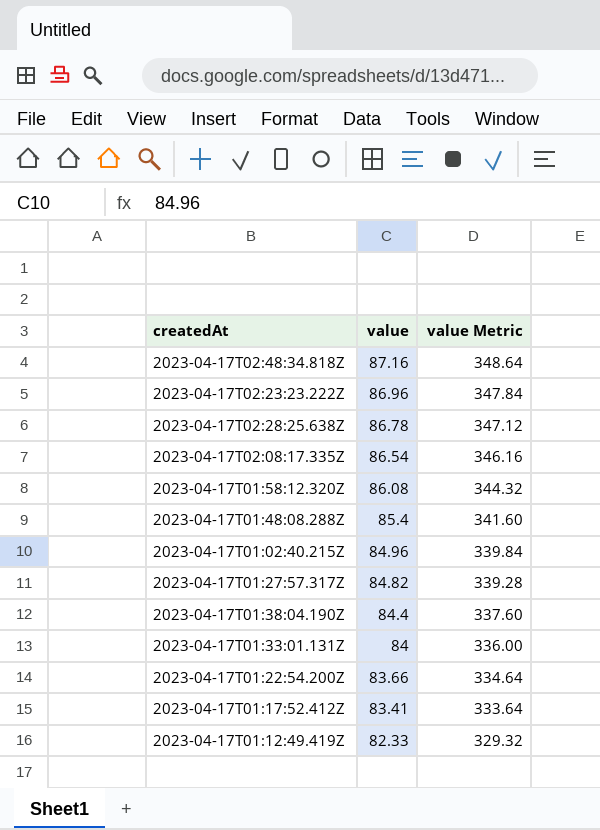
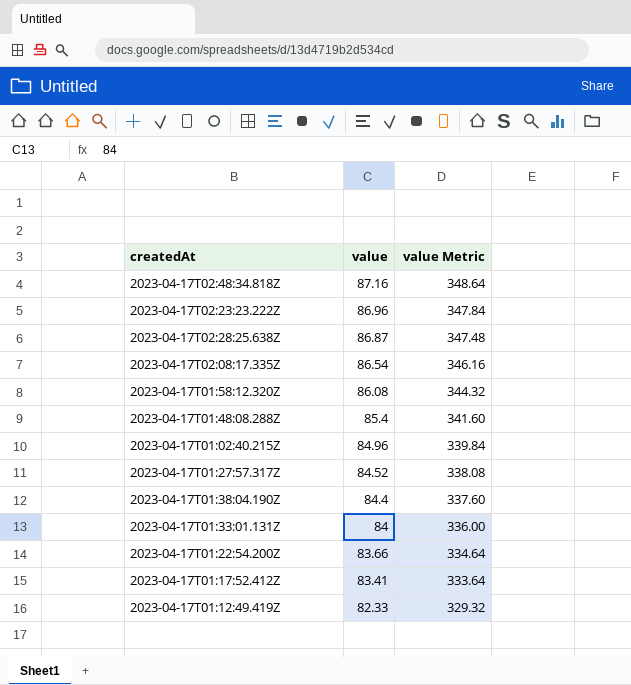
2023-04-17T02:28:25.638Z | value: 86.78 -> 86.87
2023-04-17T02:28:25.638Z | value Metric: 347.12 -> 347.48
2023-04-17T01:27:57.317Z | value: 84.82 -> 84.52
2023-04-17T01:27:57.317Z | value Metric: 339.28 -> 338.08

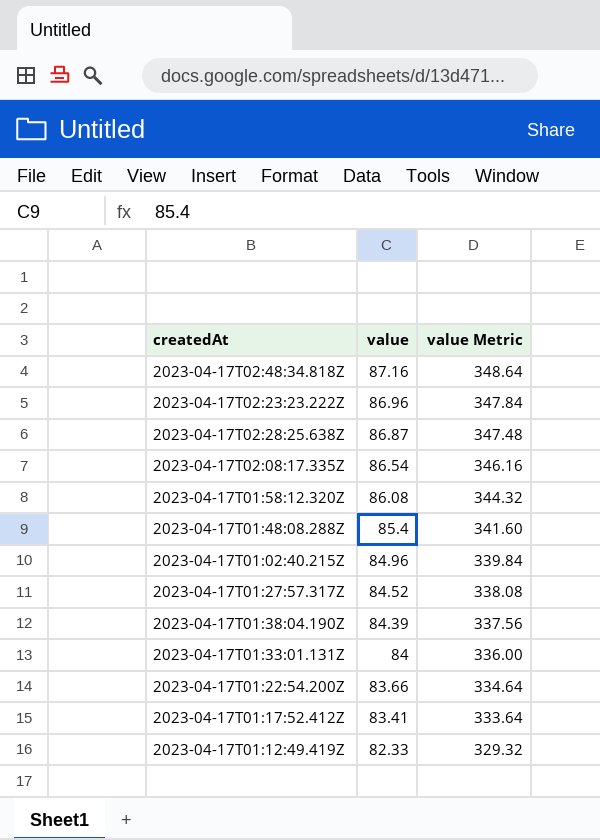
2023-04-17T01:38:04.190Z | value: 84.4 -> 84.39
2023-04-17T01:38:04.190Z | value Metric: 337.60 -> 337.56

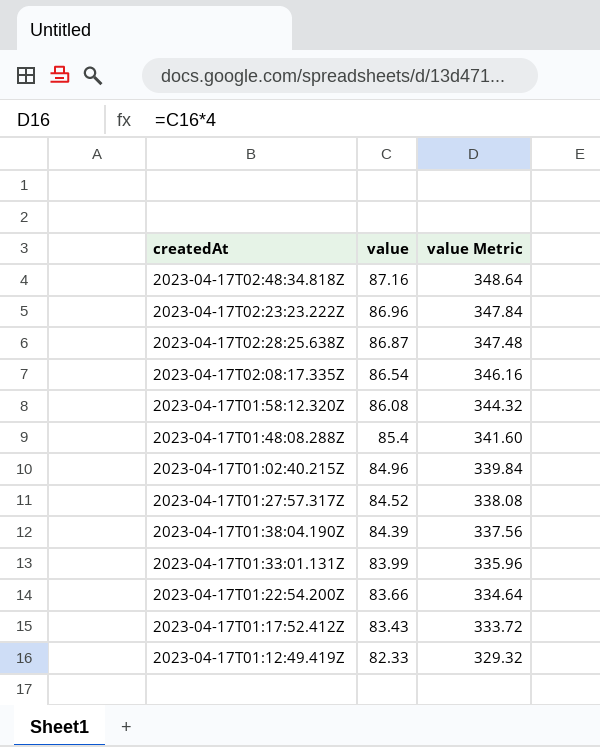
2023-04-17T01:33:01.131Z | value: 84 -> 83.99
2023-04-17T01:33:01.131Z | value Metric: 336.00 -> 335.96
2023-04-17T01:17:52.412Z | value: 83.41 -> 83.43
2023-04-17T01:17:52.412Z | value Metric: 333.64 -> 333.72

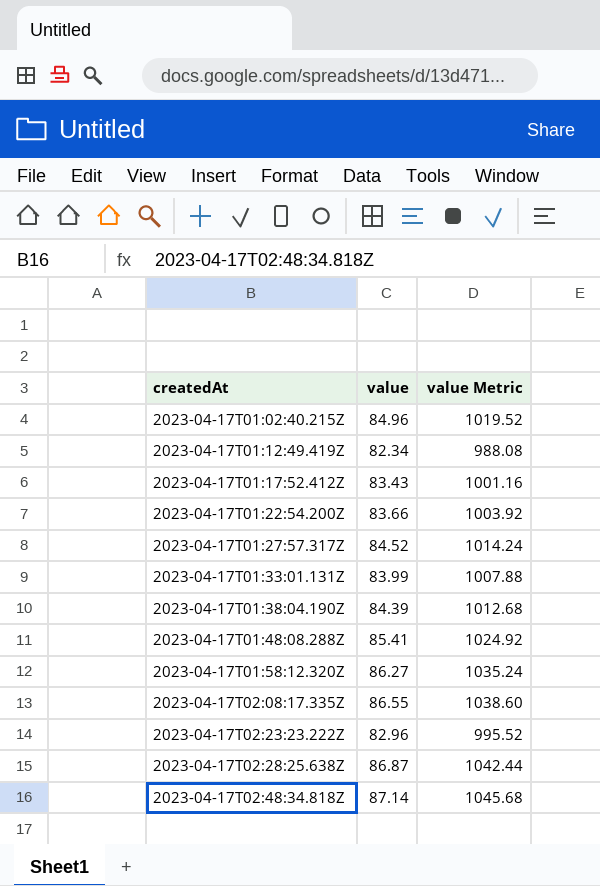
row order: value descending -> createdAt ascending
column value Metric | formula: [value] * 4 -> [value] * 12
2023-04-17T01:12:49.419Z | value: 82.33 -> 82.34
2023-04-17T01:48:08.288Z | value: 85.4 -> 85.41
2023-04-17T01:58:12.320Z | value: 86.08 -> 86.27
2023-04-17T02:08:17.335Z | value: 86.54 -> 86.55
2023-04-17T02:23:23.222Z | value: 86.96 -> 82.96
2023-04-17T02:48:34.818Z | value: 87.16 -> 87.14

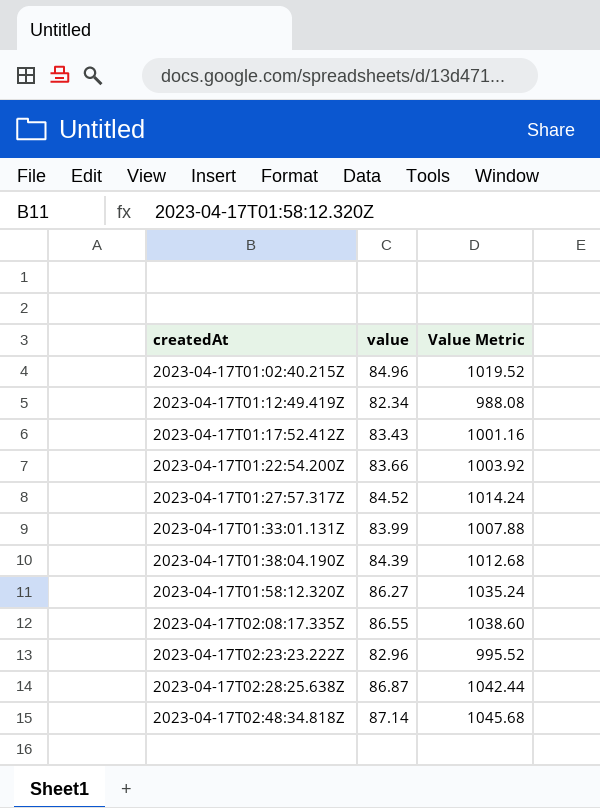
column name: value Metric -> Value Metric
row 2023-04-17T01:48:08.288Z: 85.41 | 1024.92 -> none

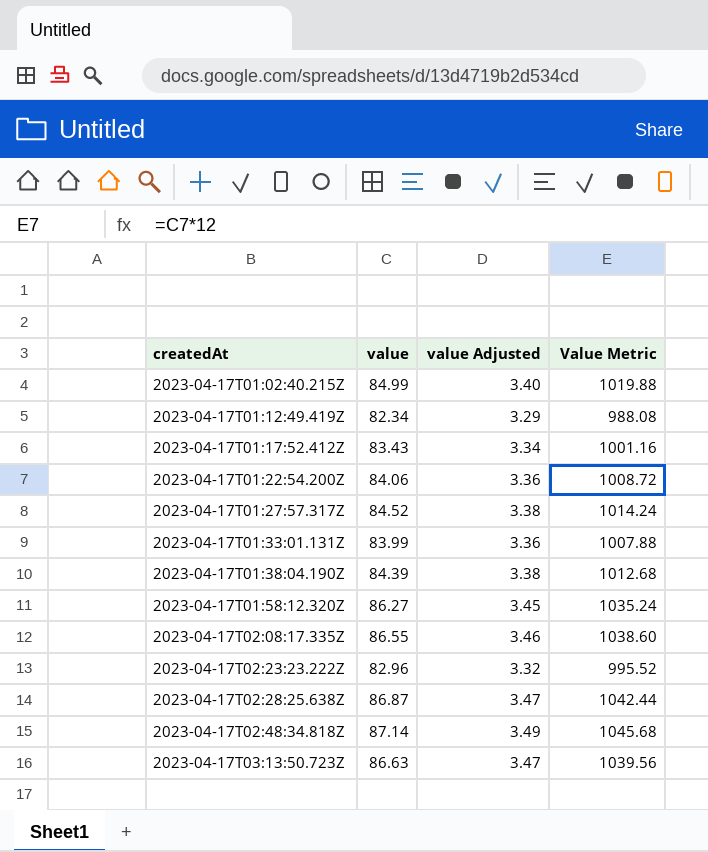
column value Adjusted | formula: none -> [value] * 0.04
2023-04-17T01:02:40.215Z | value: 84.96 -> 84.99
2023-04-17T01:02:40.215Z | Value Metric: 1019.52 -> 1019.88
2023-04-17T01:22:54.200Z | value: 83.66 -> 84.06
2023-04-17T01:22:54.200Z | Value Metric: 1003.92 -> 1008.72
row 2023-04-17T03:13:50.723Z: none -> 86.63 | 3.47 | 1039.56

